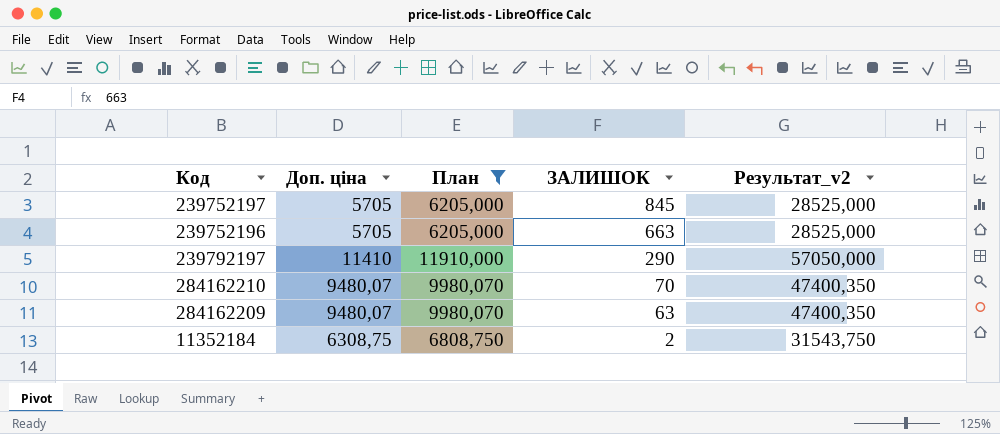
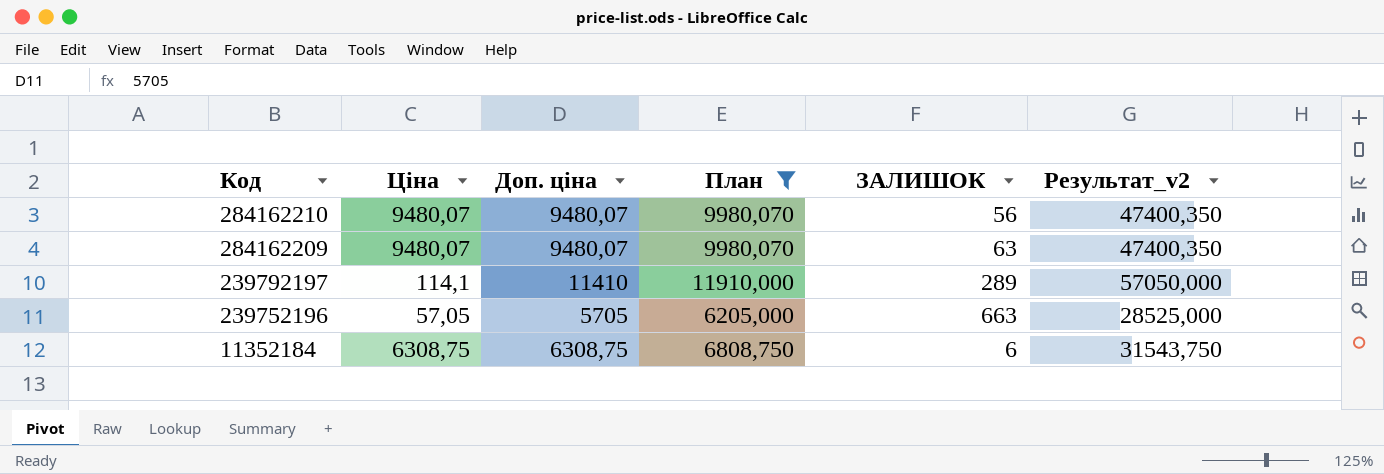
row order: ЗАЛИШОК descending -> Код descending
column Ціна | position: none -> 2
row 239752197: 5705 | 6205,000 | 845 | 28525,000 -> none
284162210 | ЗАЛИШОК: 70 -> 56
239792197 | ЗАЛИШОК: 290 -> 289
11352184 | ЗАЛИШОК: 2 -> 6

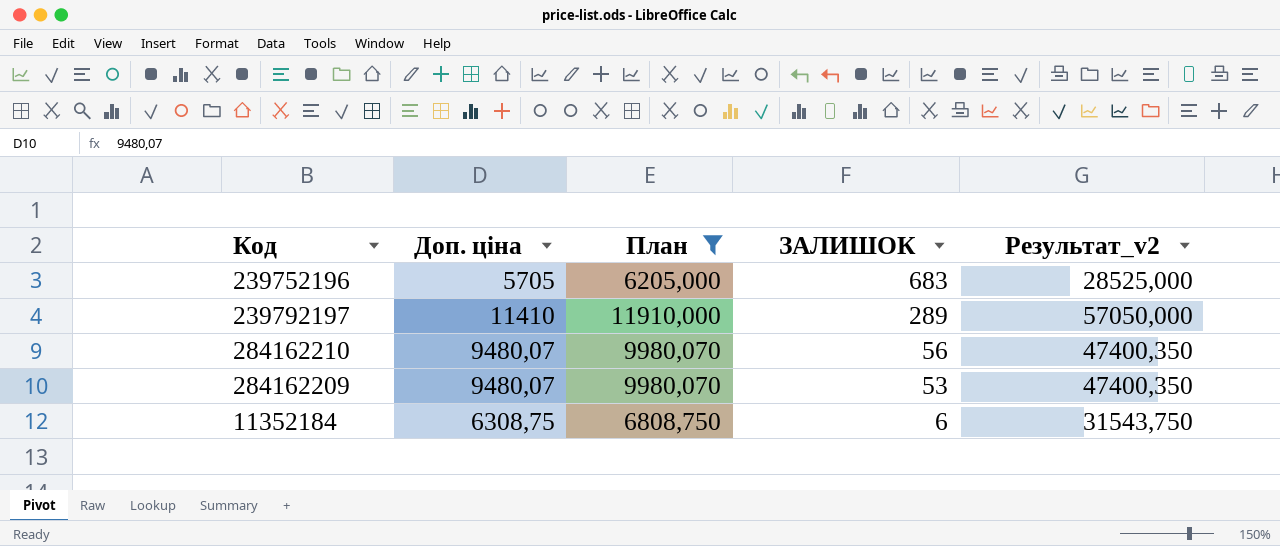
row order: Код descending -> ЗАЛИШОК descending
column Ціна | position: 2 -> none
239752196 | ЗАЛИШОК: 663 -> 683
284162209 | ЗАЛИШОК: 63 -> 53

